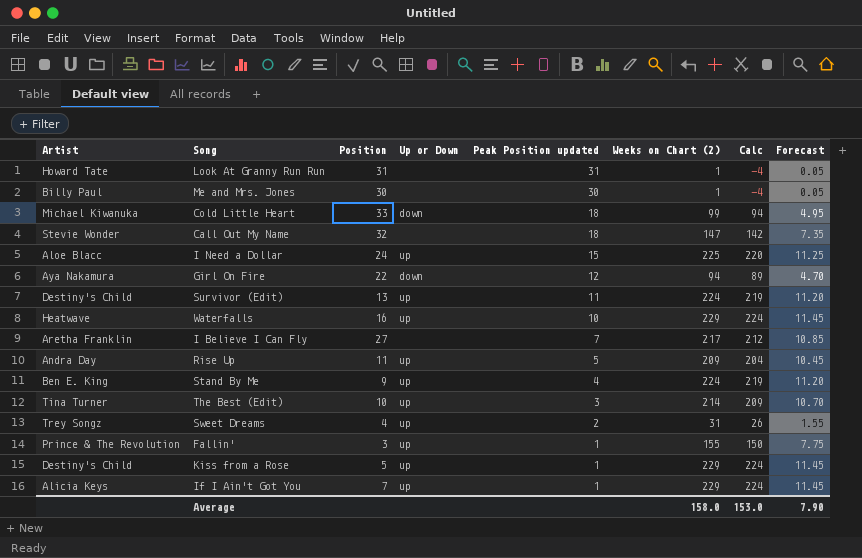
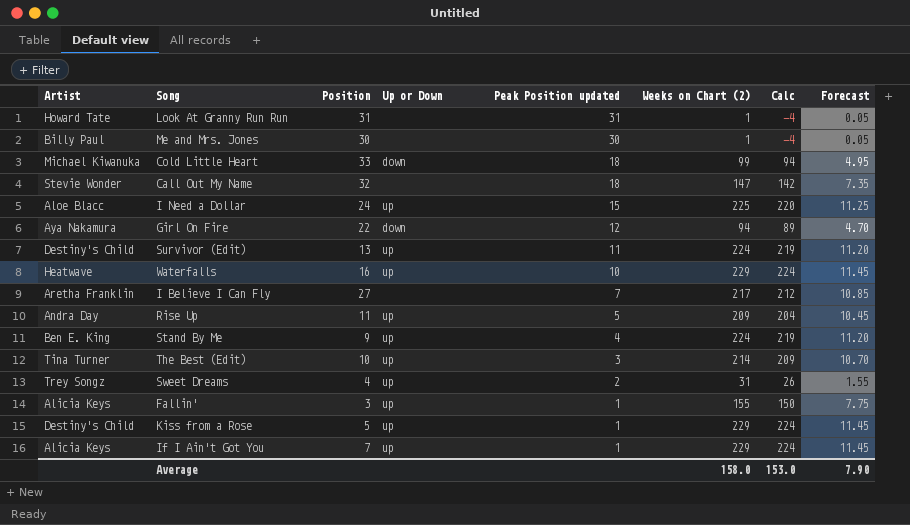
Fallin' | Artist: Prince & The Revolution -> Alicia Keys

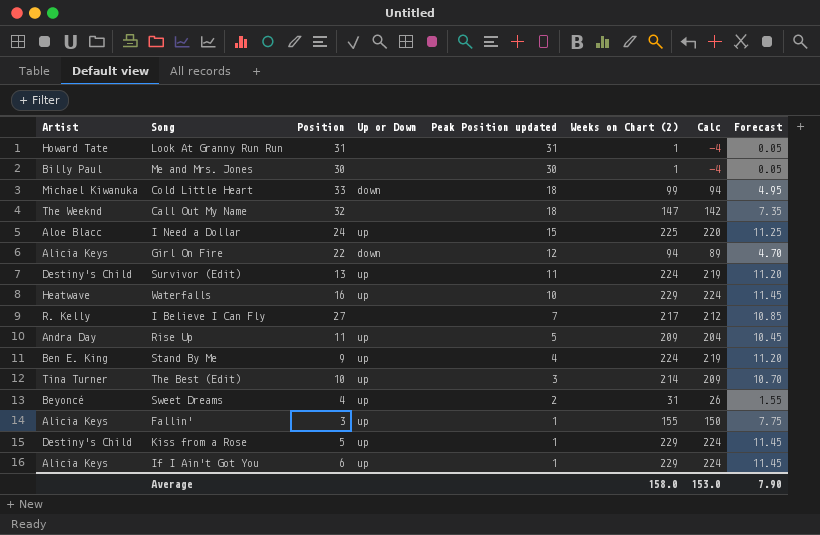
Call Out My Name | Artist: Stevie Wonder -> The Weeknd
Girl On Fire | Artist: Aya Nakamura -> Alicia Keys
I Believe I Can Fly | Artist: Aretha Franklin -> R. Kelly
Sweet Dreams | Artist: Trey Songz -> Beyoncé
If I Ain't Got You | Position: 7 -> 6

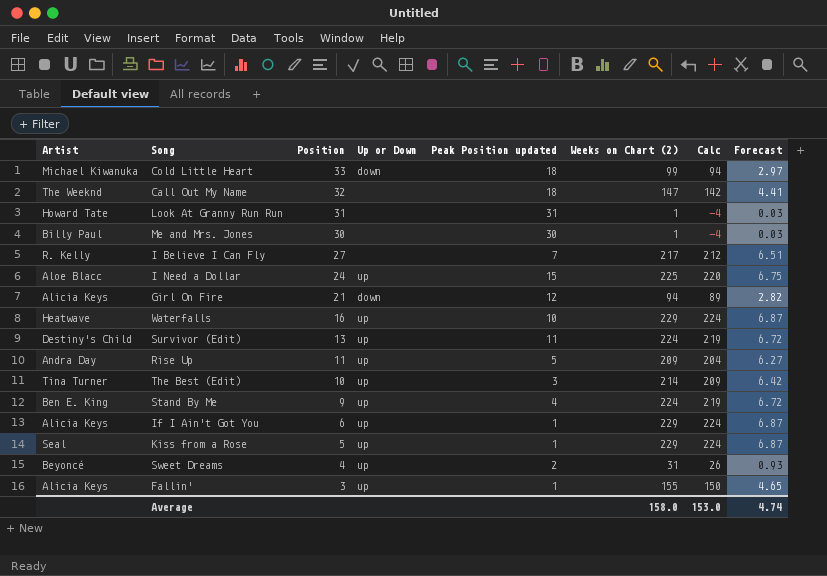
row order: Peak Position updated descending -> Position descending
column Forecast | formula: [Weeks on Chart (2)] * 0.05 -> [Weeks on Chart (2)] * 0.03
Girl On Fire | Position: 22 -> 21
Kiss from a Rose | Artist: Destiny's Child -> Seal
Average | Forecast: 7.90 -> 4.74

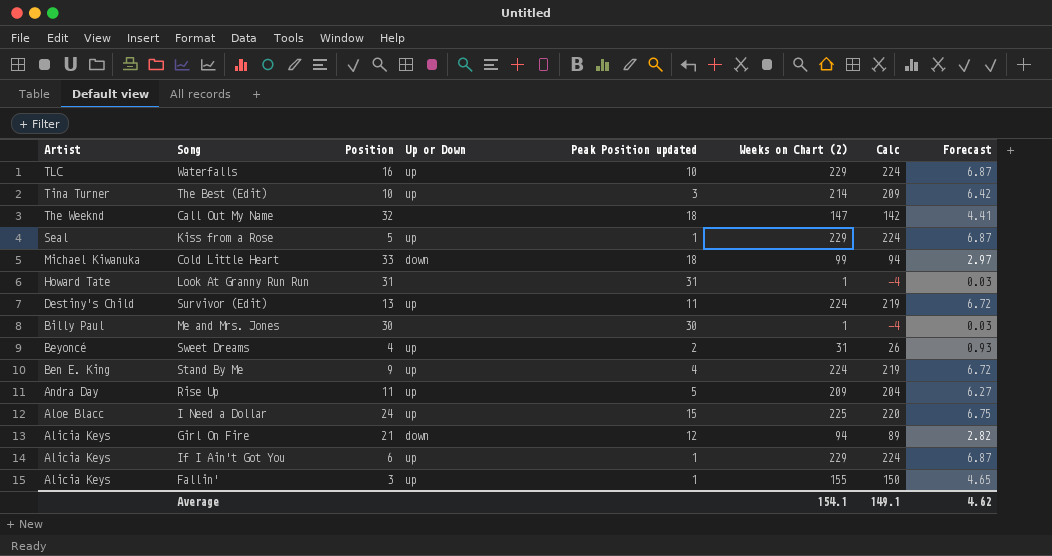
row order: Position descending -> Artist descending
row I Believe I Can Fly: R. Kelly | 27 | none | 7 | 217 | 212 | 6.51 -> none
Waterfalls | Artist: Heatwave -> TLC
Average | Weeks on Chart (2): 158.0 -> 154.1
Average | Calc: 153.0 -> 149.1
Average | Forecast: 4.74 -> 4.62

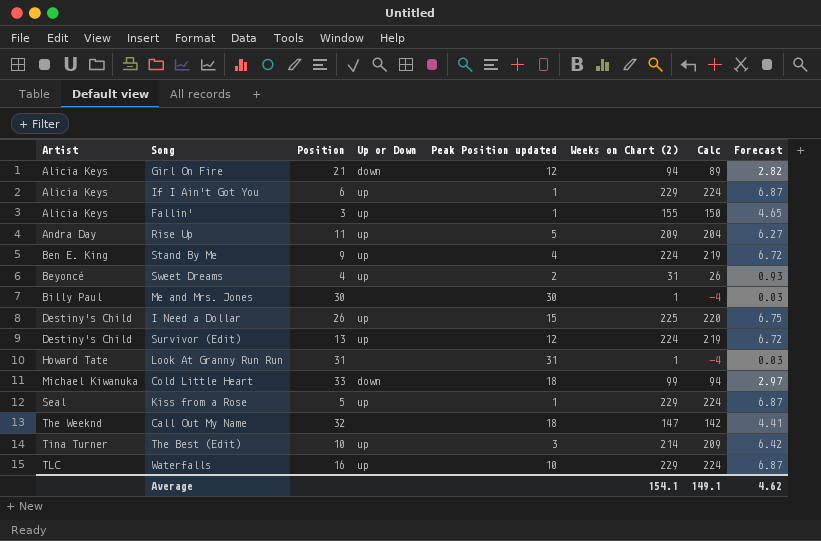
row order: Artist descending -> Artist ascending
I Need a Dollar | Artist: Aloe Blacc -> Destiny's Child
I Need a Dollar | Position: 24 -> 26
Survivor (Edit) | Peak Position updated: 11 -> 12

